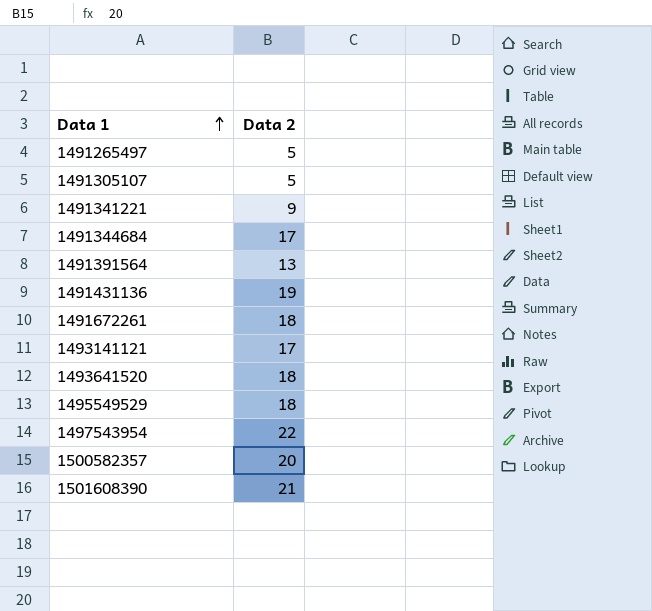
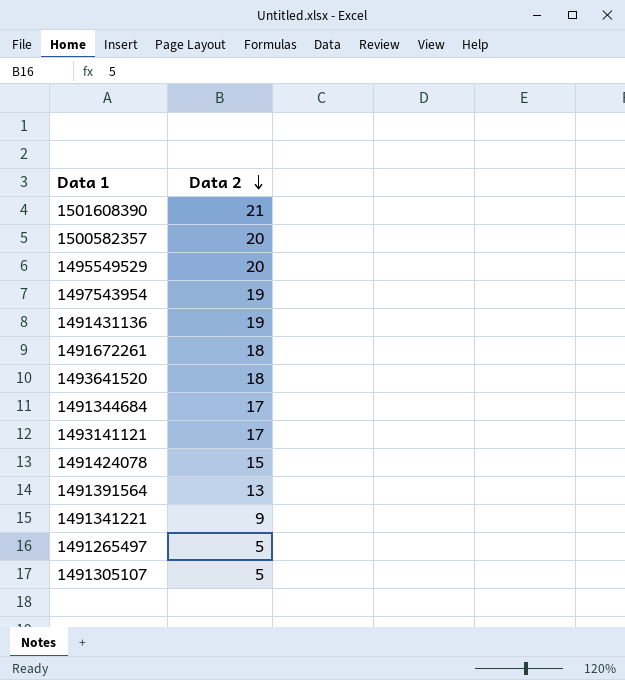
row order: Data 1 ascending -> Data 2 descending
1495549529 | Data 2: 18 -> 20
1497543954 | Data 2: 22 -> 19
row 1491424078: none -> 15

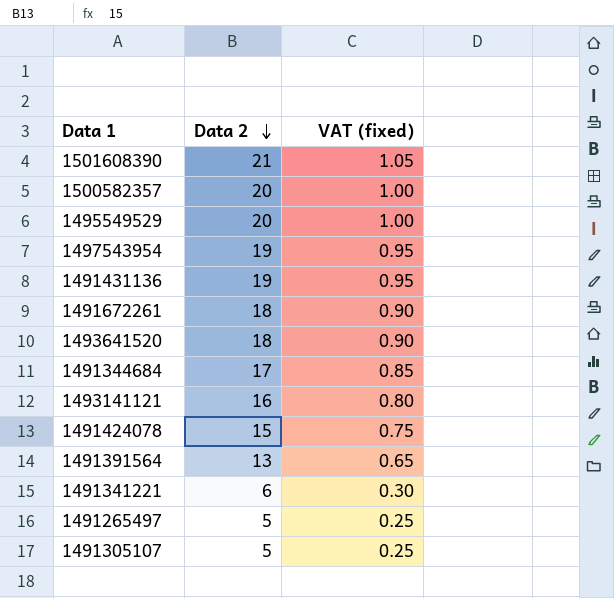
column VAT (fixed) | formula: none -> [Data 2] * 0.05
1493141121 | Data 2: 17 -> 16
1491341221 | Data 2: 9 -> 6

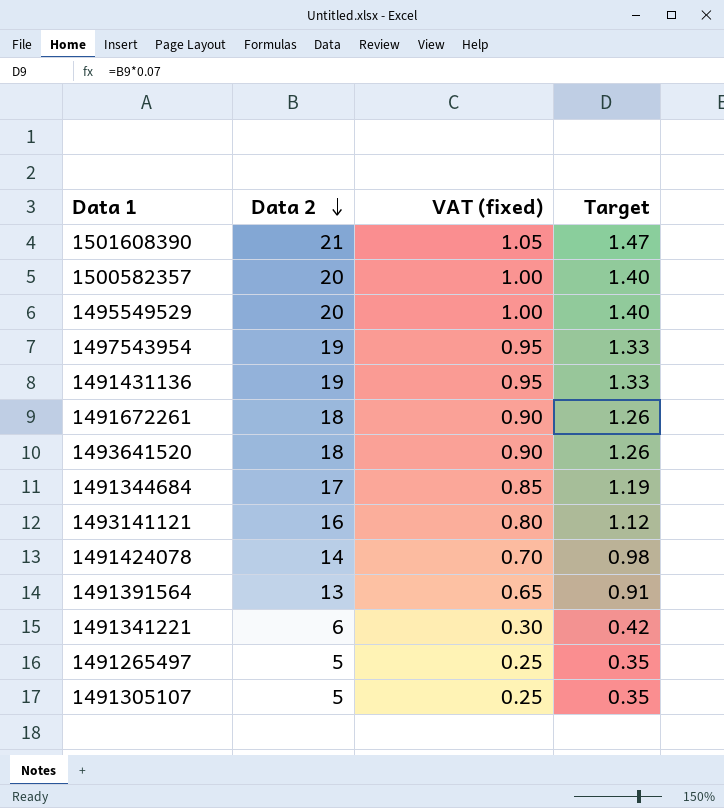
column Target | formula: none -> [Data 2] * 0.07
1491424078 | Data 2: 15 -> 14
1491424078 | VAT (fixed): 0.75 -> 0.70

